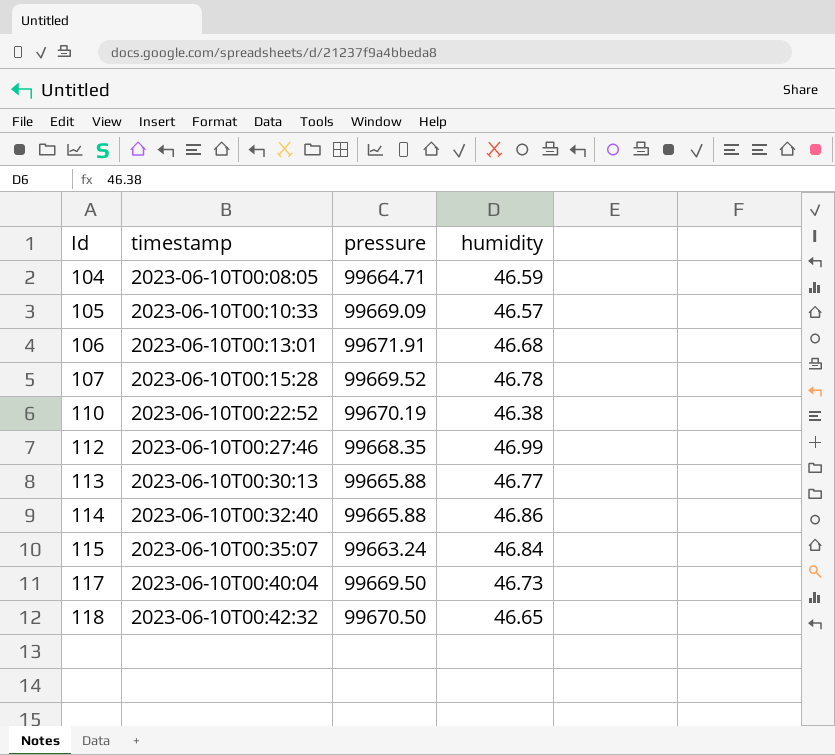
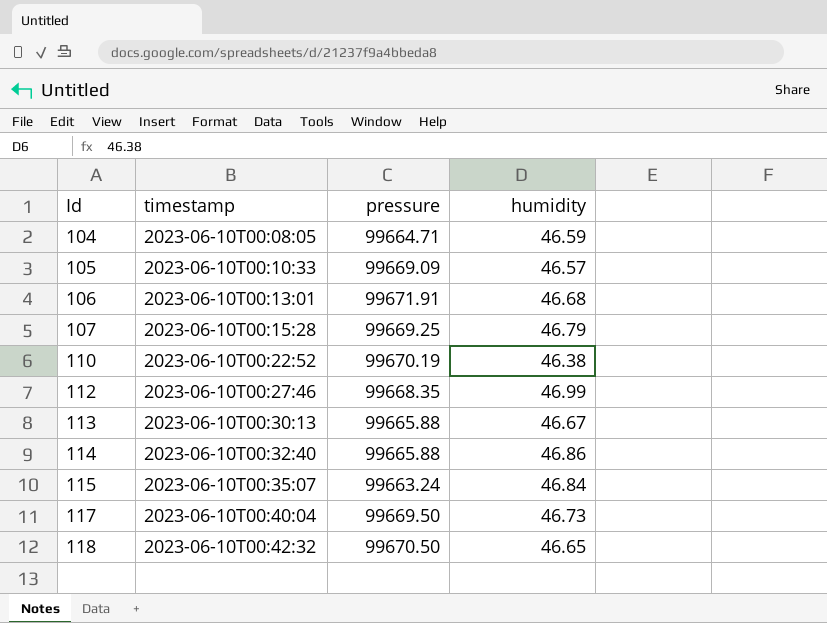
107 | pressure: 99669.52 -> 99669.25
107 | humidity: 46.78 -> 46.79
113 | humidity: 46.77 -> 46.67

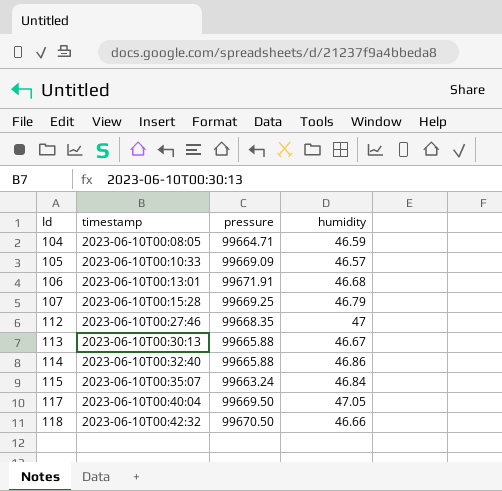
row 110: 2023-06-10T00:22:52 | 99670.19 | 46.38 -> none
112 | humidity: 46.99 -> 47
117 | humidity: 46.73 -> 47.05
118 | humidity: 46.65 -> 46.66

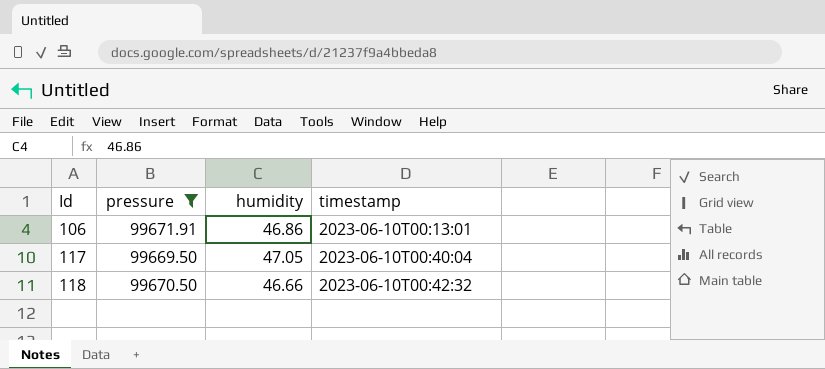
filter: none -> pressure >= 99669.50
column timestamp | position: 2 -> 4
106 | humidity: 46.68 -> 46.86

